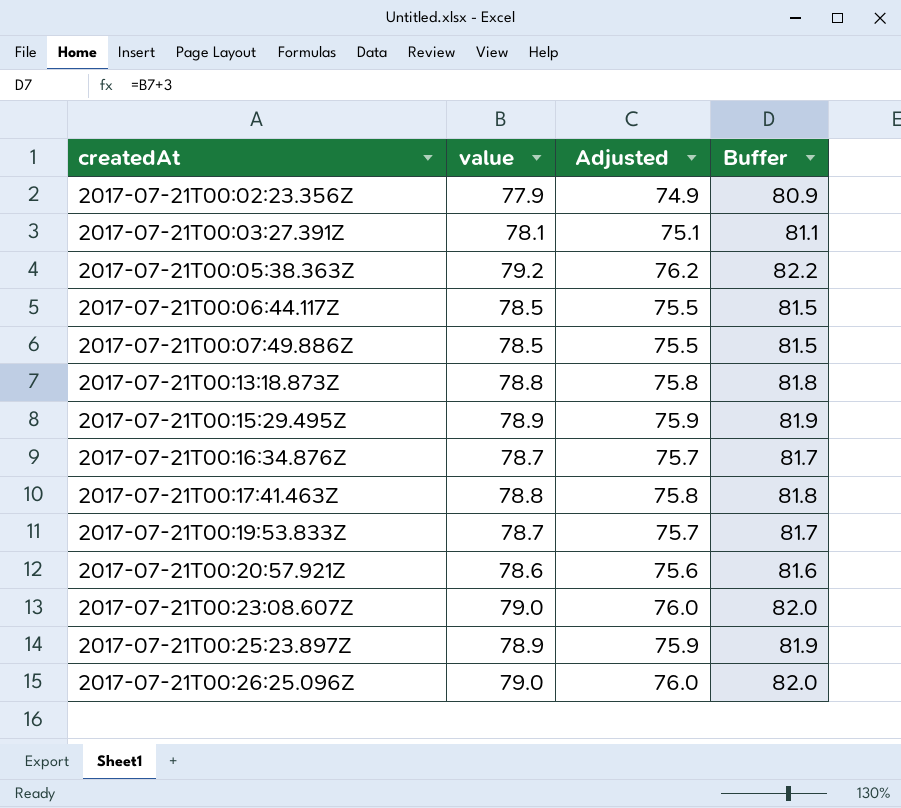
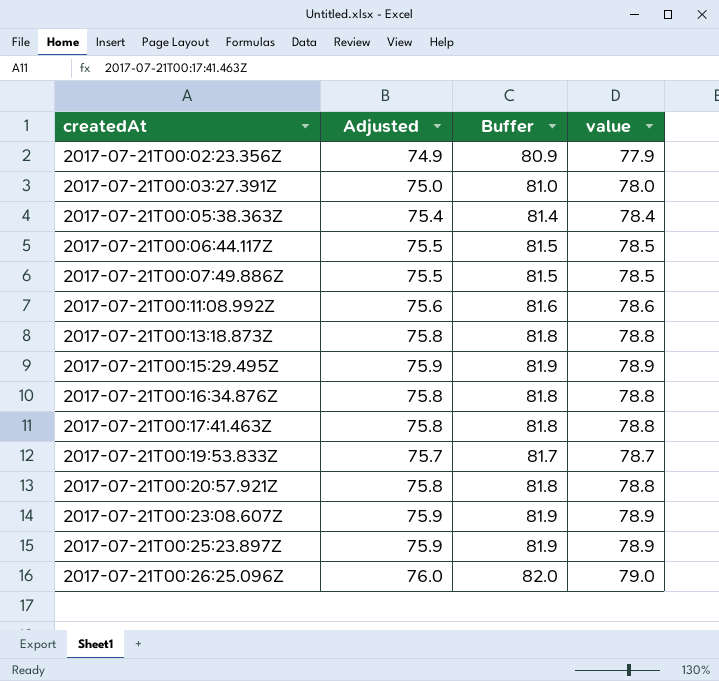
column value | position: 2 -> 4
2017-07-21T00:03:27.391Z | Adjusted: 75.1 -> 75.0
2017-07-21T00:03:27.391Z | Buffer: 81.1 -> 81.0
2017-07-21T00:03:27.391Z | value: 78.1 -> 78.0
2017-07-21T00:05:38.363Z | Adjusted: 76.2 -> 75.4
2017-07-21T00:05:38.363Z | Buffer: 82.2 -> 81.4
2017-07-21T00:05:38.363Z | value: 79.2 -> 78.4
row 2017-07-21T00:11:08.992Z: none -> 75.6 | 81.6 | 78.6
2017-07-21T00:16:34.876Z | Adjusted: 75.7 -> 75.8
2017-07-21T00:16:34.876Z | Buffer: 81.7 -> 81.8
2017-07-21T00:16:34.876Z | value: 78.7 -> 78.8
2017-07-21T00:20:57.921Z | Adjusted: 75.6 -> 75.8
2017-07-21T00:20:57.921Z | Buffer: 81.6 -> 81.8
2017-07-21T00:20:57.921Z | value: 78.6 -> 78.8
2017-07-21T00:23:08.607Z | Adjusted: 76.0 -> 75.9
2017-07-21T00:23:08.607Z | Buffer: 82.0 -> 81.9
2017-07-21T00:23:08.607Z | value: 79.0 -> 78.9

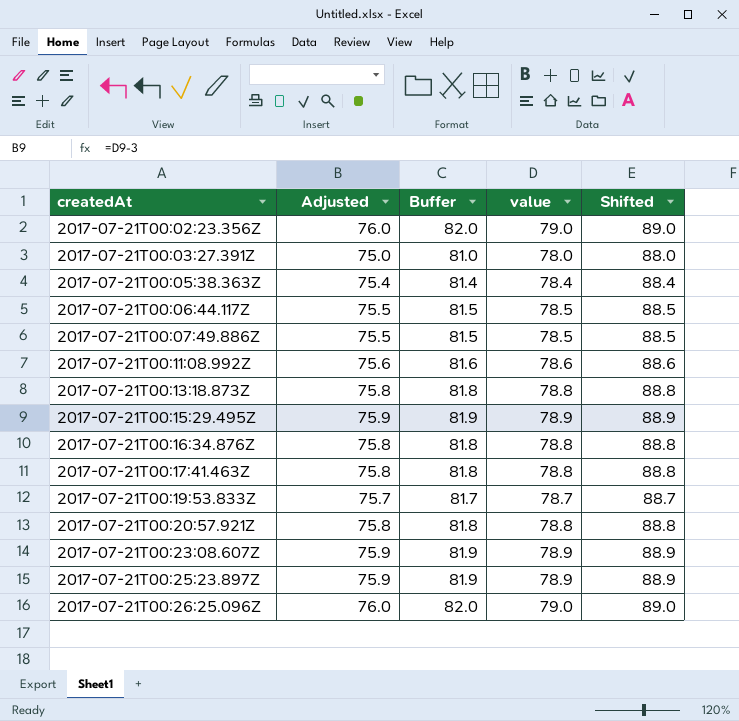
column Shifted | formula: none -> [value] + 10
2017-07-21T00:02:23.356Z | Adjusted: 74.9 -> 76.0
2017-07-21T00:02:23.356Z | Buffer: 80.9 -> 82.0
2017-07-21T00:02:23.356Z | value: 77.9 -> 79.0

